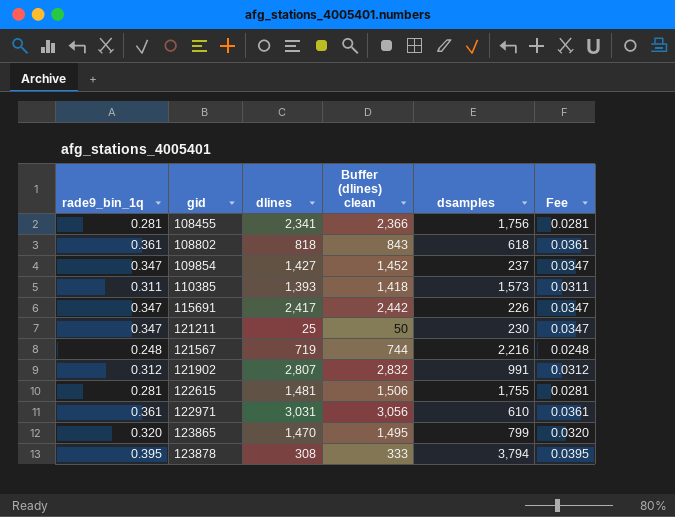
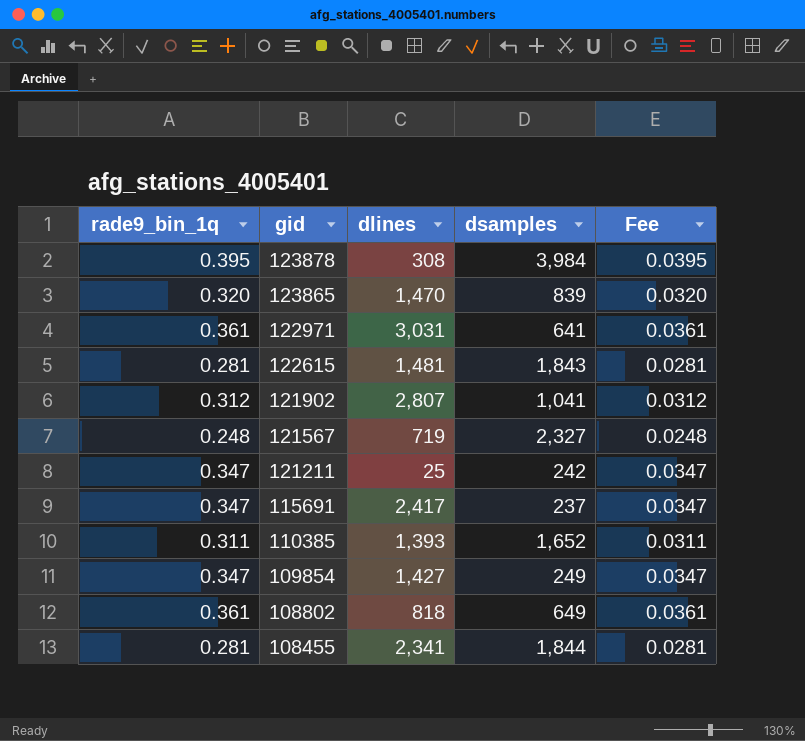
row order: gid ascending -> gid descending
column Buffer (dlines) clean | formula: [dlines] + 25 -> none
123878 | dsamples: 3,794 -> 3,984
123865 | dsamples: 799 -> 839
122971 | dsamples: 610 -> 641
122615 | dsamples: 1,755 -> 1,843
121902 | dsamples: 991 -> 1,041
121567 | dsamples: 2,216 -> 2,327
121211 | dsamples: 230 -> 242
115691 | dsamples: 226 -> 237
110385 | dsamples: 1,573 -> 1,652
109854 | dsamples: 237 -> 249
108802 | dsamples: 618 -> 649
108455 | dsamples: 1,756 -> 1,844

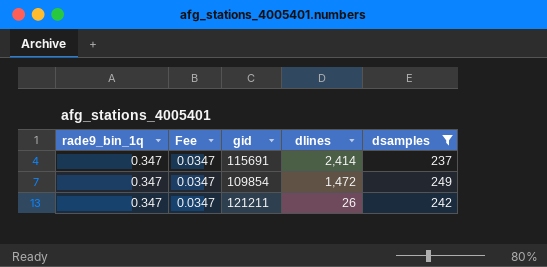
filter: none -> dsamples <= 249
row order: gid descending -> dlines descending
column Fee | position: 5 -> 2
115691 | dlines: 2,417 -> 2,414
109854 | dlines: 1,427 -> 1,472
121211 | dlines: 25 -> 26

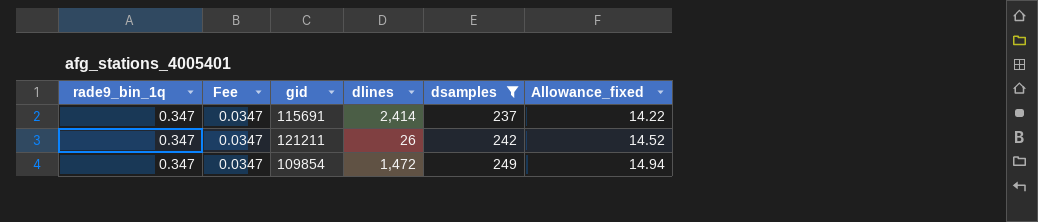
row order: dlines descending -> dsamples ascending
column Allowance_fixed | formula: none -> [dsamples] * 0.06

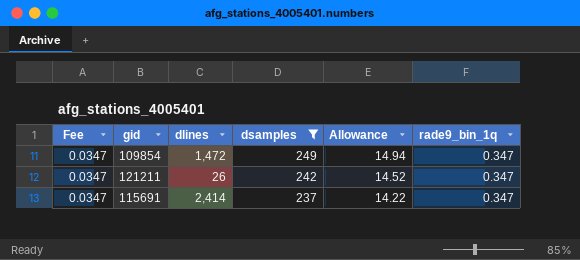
row order: dsamples ascending -> dsamples descending
column name: Allowance_fixed -> Allowance
column rade9_bin_1q | position: 1 -> 6

